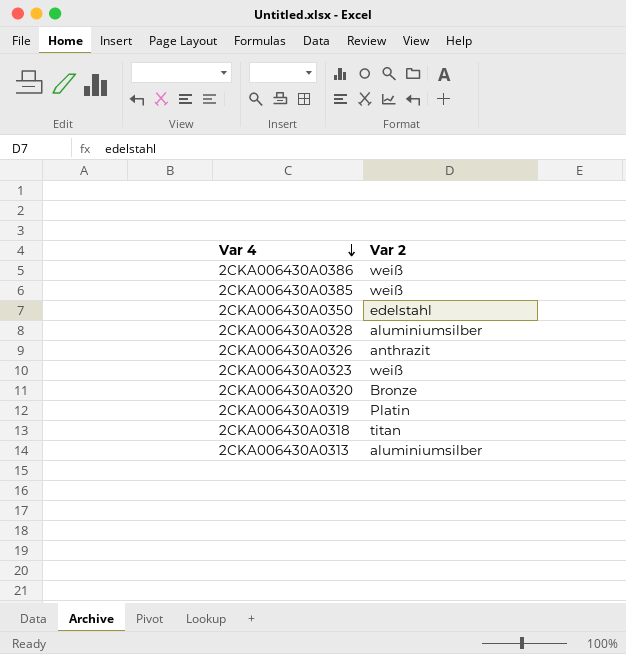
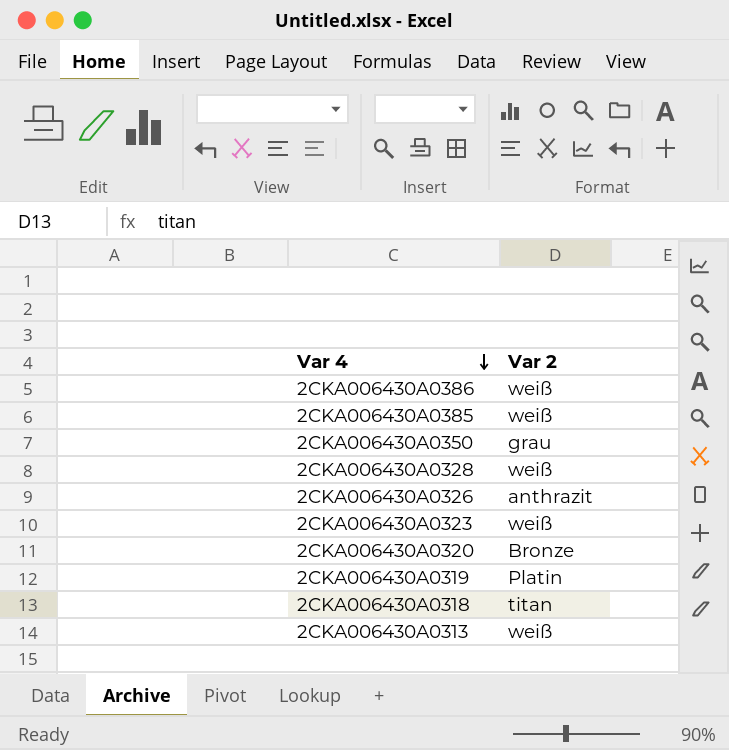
2CKA006430A0350 | Var 2: edelstahl -> grau
2CKA006430A0328 | Var 2: aluminiumsilber -> weiß
2CKA006430A0313 | Var 2: aluminiumsilber -> weiß

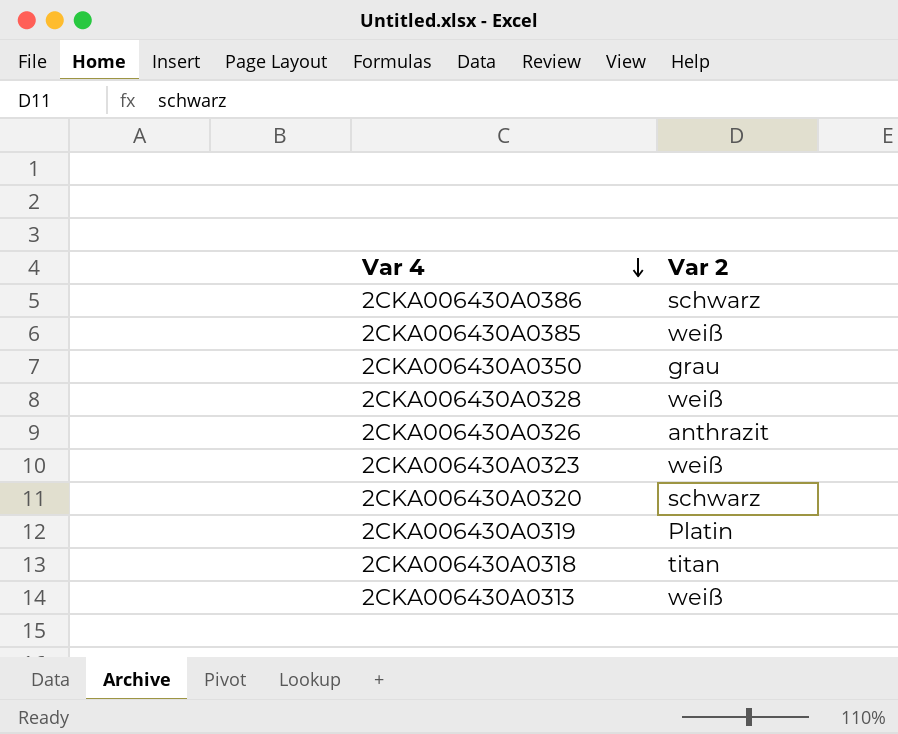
2CKA006430A0386 | Var 2: weiß -> schwarz
2CKA006430A0320 | Var 2: Bronze -> schwarz

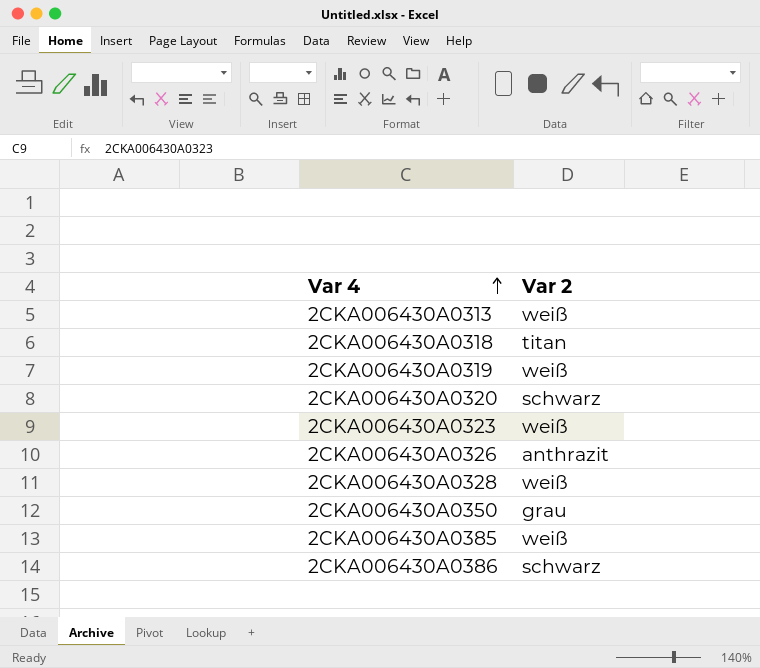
row order: Var 4 descending -> Var 4 ascending
2CKA006430A0319 | Var 2: Platin -> weiß

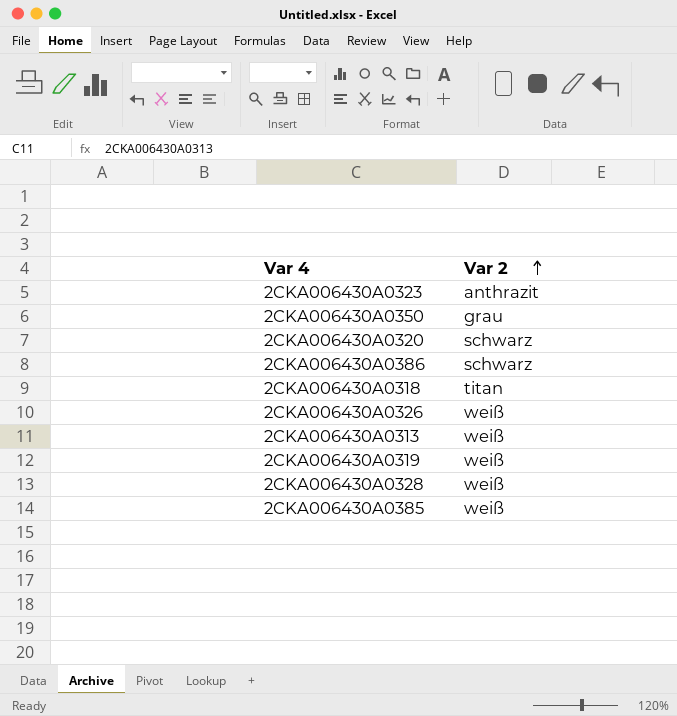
row order: Var 4 ascending -> Var 2 ascending
2CKA006430A0323 | Var 2: weiß -> anthrazit
2CKA006430A0326 | Var 2: anthrazit -> weiß

